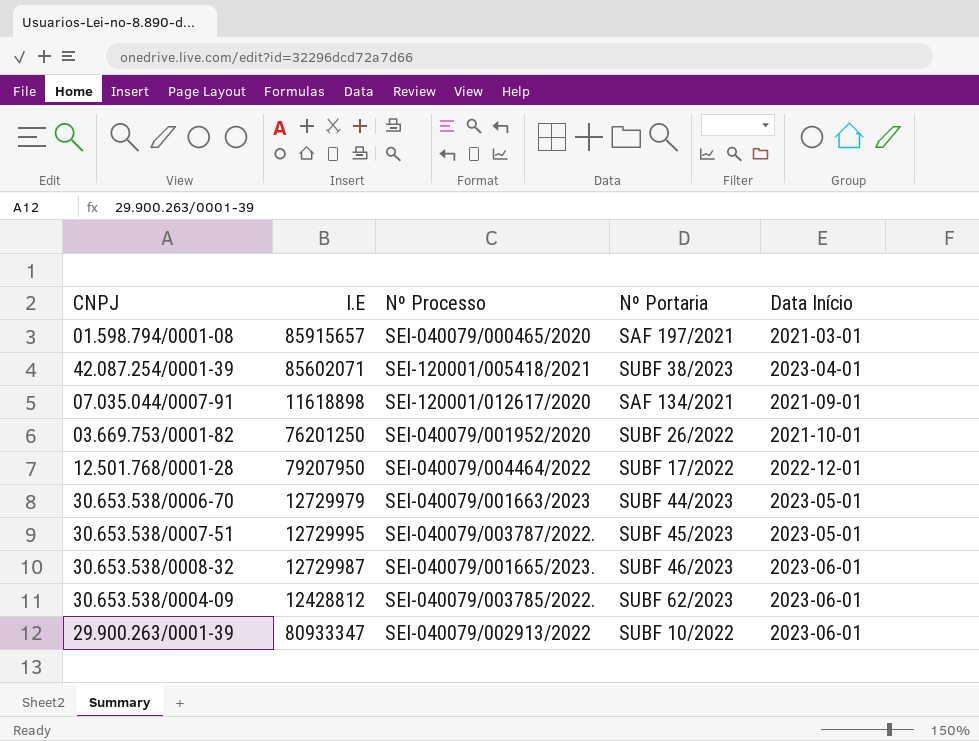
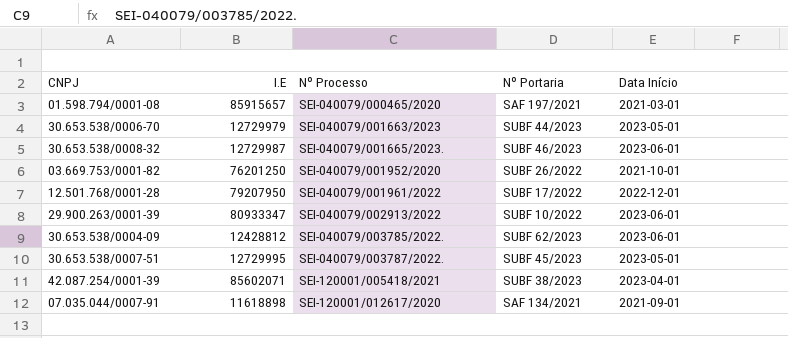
row order: none -> Nº Processo ascending
12.501.768/0001-28 | Nº Processo: SEI-040079/004464/2022 -> SEI-040079/001961/2022

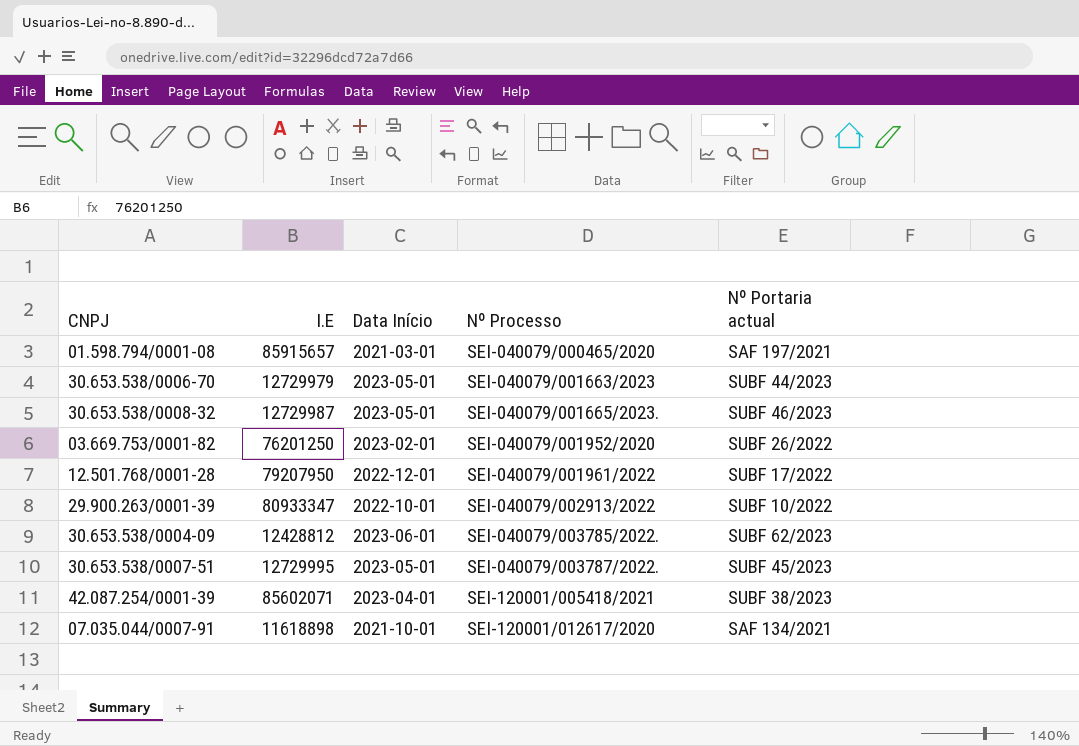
column Data Início | position: 5 -> 3
column name: Nº Portaria -> Nº Portaria actual
30.653.538/0008-32 | Data Início: 2023-06-01 -> 2023-05-01
03.669.753/0001-82 | Data Início: 2021-10-01 -> 2023-02-01
29.900.263/0001-39 | Data Início: 2023-06-01 -> 2022-10-01
07.035.044/0007-91 | Data Início: 2021-09-01 -> 2021-10-01

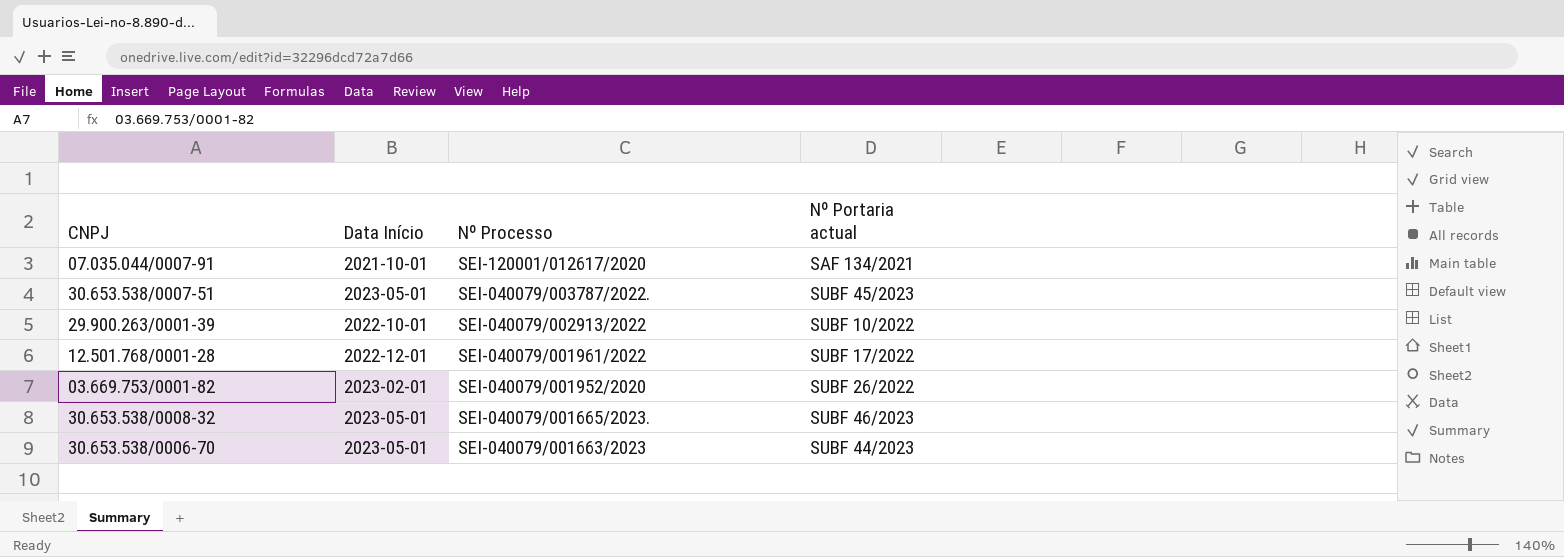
row order: Nº Processo ascending -> Nº Processo descending
column I.E | position: 2 -> none
row 01.598.794/0001-08: 85915657 | 2021-03-01 | SEI-040079/000465/2020 | SAF 197/2021 -> none
row 30.653.538/0004-09: 12428812 | 2023-06-01 | SEI-040079/003785/2022. | SUBF 62/2023 -> none
row 42.087.254/0001-39: 85602071 | 2023-04-01 | SEI-120001/005418/2021 | SUBF 38/2023 -> none

